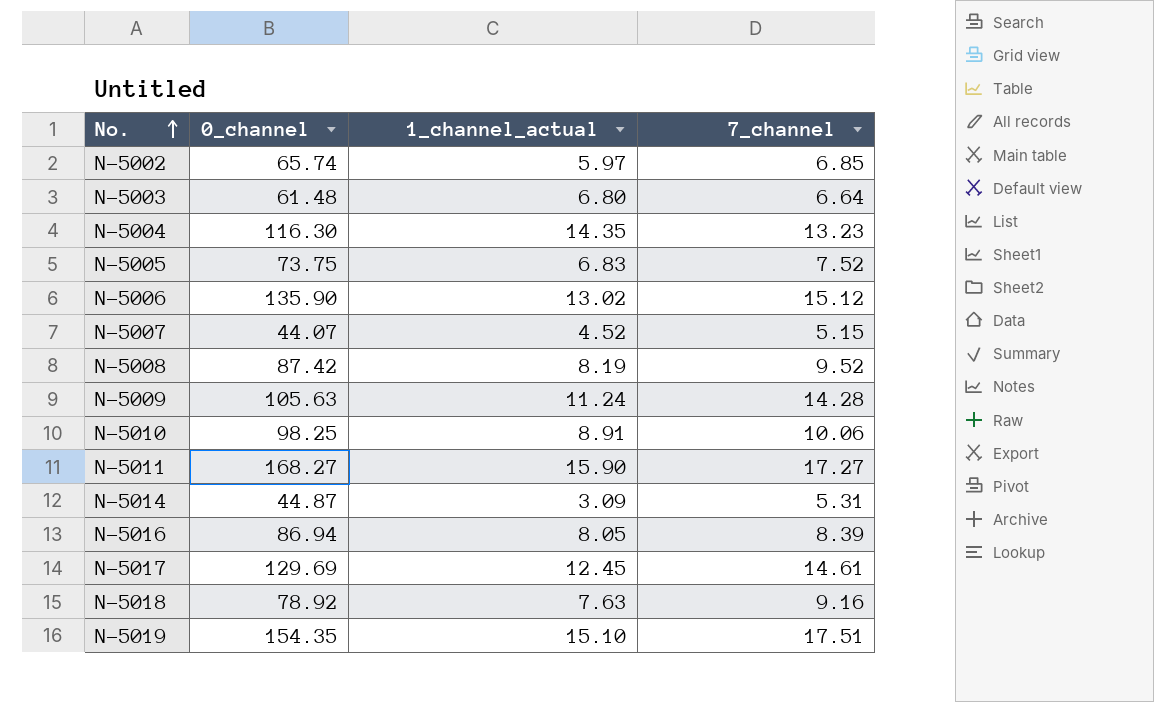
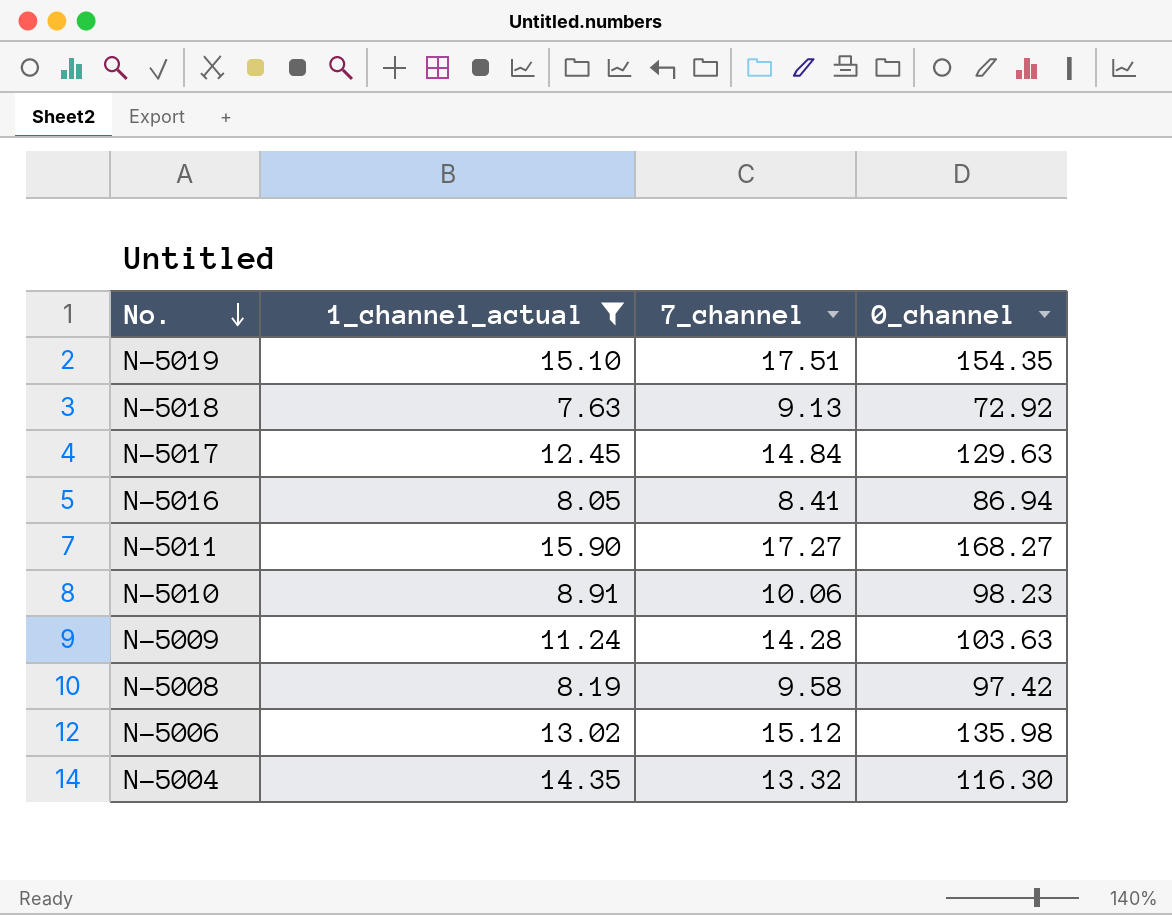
filter: none -> 1_channel_actual >= 7.63
row order: No. ascending -> No. descending
column 0_channel | position: 2 -> 4
N-5018 | 7_channel: 9.16 -> 9.13
N-5018 | 0_channel: 78.92 -> 72.92
N-5017 | 7_channel: 14.61 -> 14.84
N-5017 | 0_channel: 129.69 -> 129.63
N-5016 | 7_channel: 8.39 -> 8.41
N-5010 | 0_channel: 98.25 -> 98.23
N-5009 | 0_channel: 105.63 -> 103.63
N-5008 | 7_channel: 9.52 -> 9.58
N-5008 | 0_channel: 87.42 -> 97.42
N-5006 | 0_channel: 135.90 -> 135.98
N-5004 | 7_channel: 13.23 -> 13.32

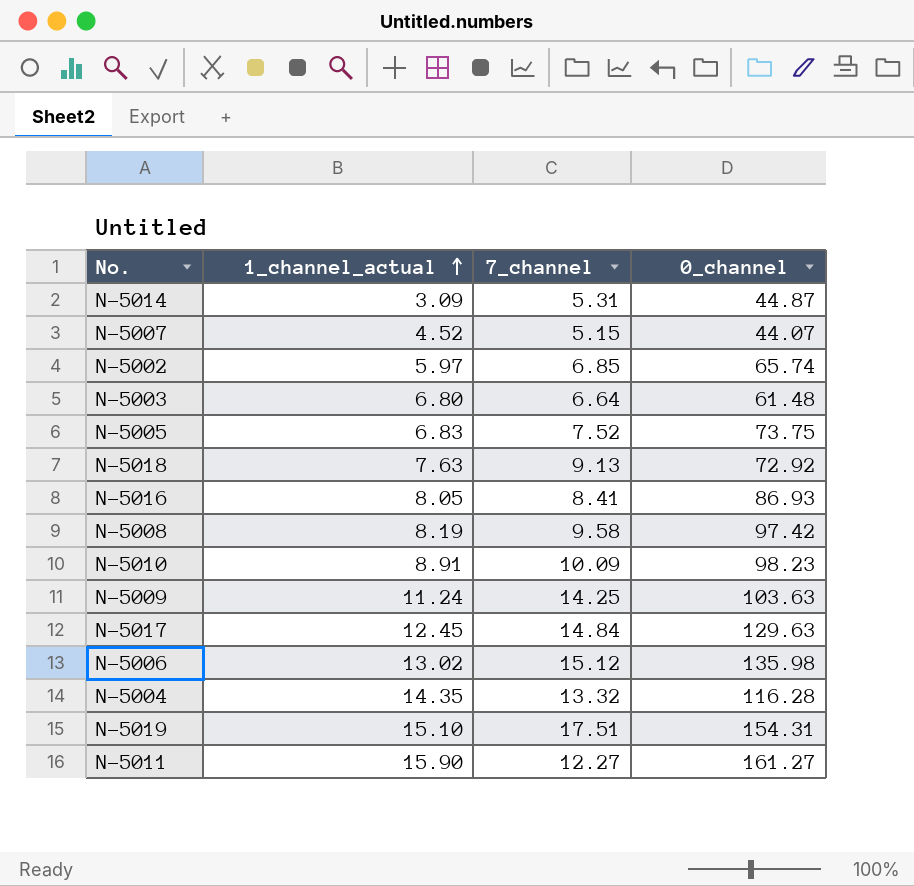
filter: 1_channel_actual >= 7.63 -> none
row order: No. descending -> 1_channel_actual ascending
N-5016 | 0_channel: 86.94 -> 86.93
N-5010 | 7_channel: 10.06 -> 10.09
N-5009 | 7_channel: 14.28 -> 14.25
N-5004 | 0_channel: 116.30 -> 116.28
N-5019 | 0_channel: 154.35 -> 154.31
N-5011 | 7_channel: 17.27 -> 12.27
N-5011 | 0_channel: 168.27 -> 161.27

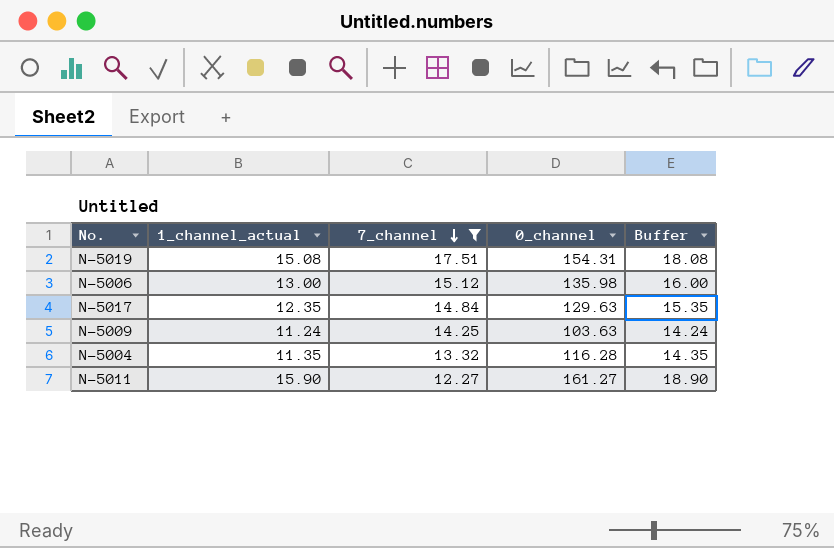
filter: none -> 7_channel >= 12.27
row order: 1_channel_actual ascending -> 7_channel descending
column Buffer | formula: none -> [1_channel_actual] + 3
N-5019 | 1_channel_actual: 15.10 -> 15.08
N-5006 | 1_channel_actual: 13.02 -> 13.00
N-5017 | 1_channel_actual: 12.45 -> 12.35
N-5004 | 1_channel_actual: 14.35 -> 11.35

